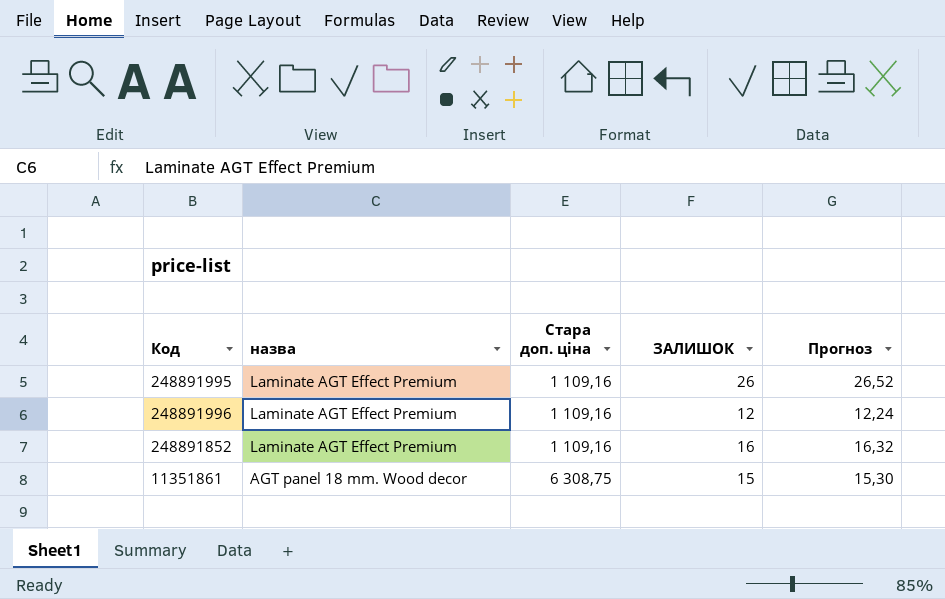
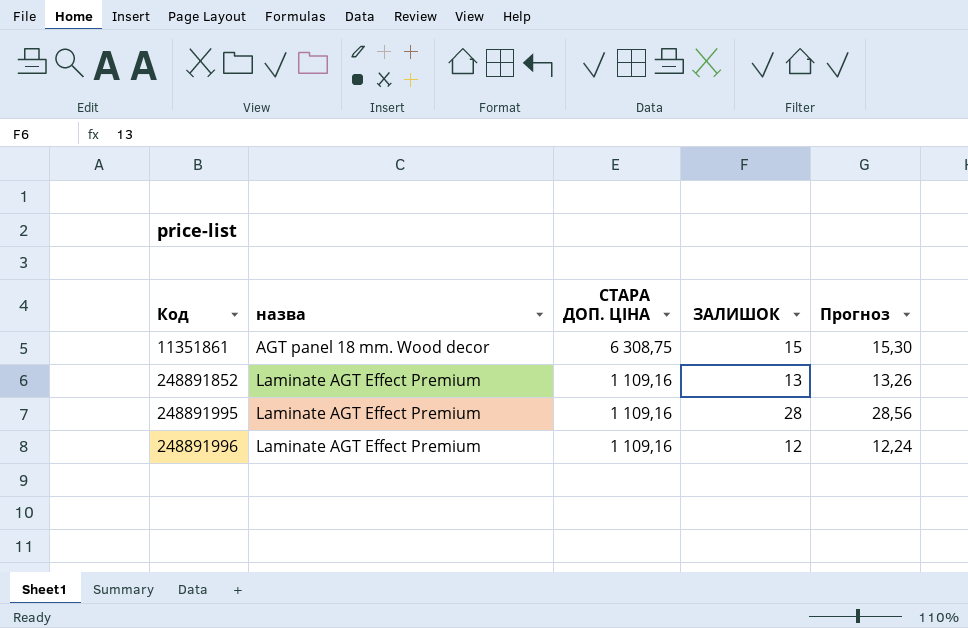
row order: назва descending -> Код ascending
column name: Стара доп. ціна -> СТАРА ДОП. ЦІНА
248891852 | ЗАЛИШОК: 16 -> 13
248891852 | Прогноз: 16,32 -> 13,26
248891995 | ЗАЛИШОК: 26 -> 28
248891995 | Прогноз: 26,52 -> 28,56

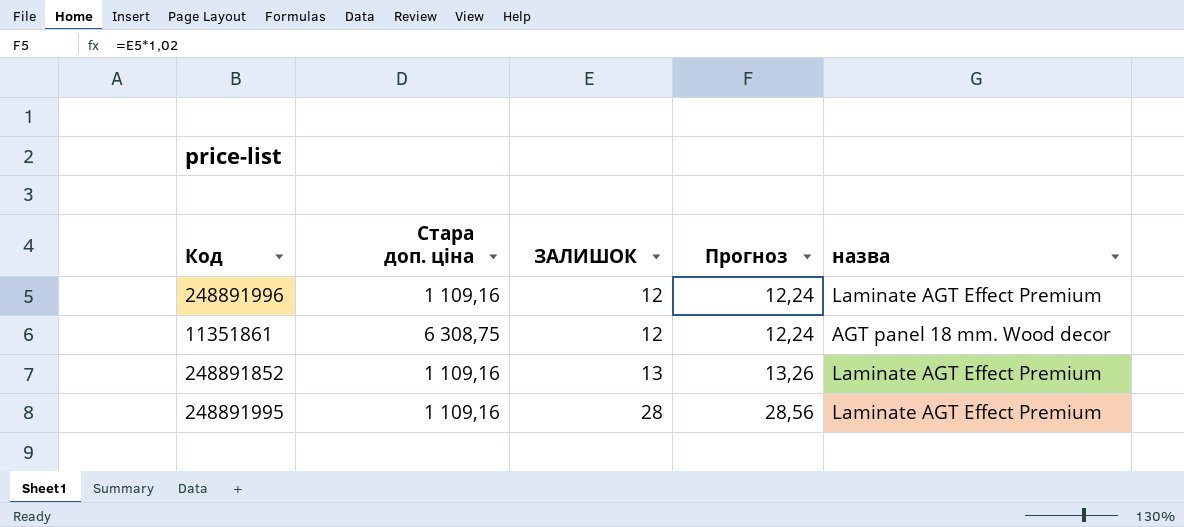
row order: Код ascending -> ЗАЛИШОК ascending
column name: СТАРА ДОП. ЦІНА -> Стара доп. ціна
column назва | position: 2 -> 5
11351861 | ЗАЛИШОК: 15 -> 12
11351861 | Прогноз: 15,30 -> 12,24

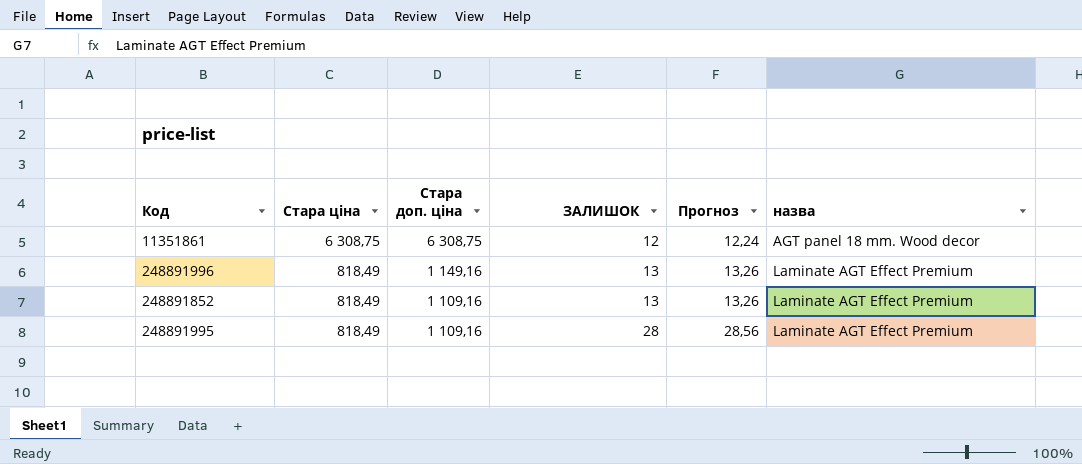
row order: ЗАЛИШОК ascending -> Стара ціна descending
column Стара ціна | position: none -> 2
248891996 | Стара доп. ціна: 1 109,16 -> 1 149,16
248891996 | ЗАЛИШОК: 12 -> 13
248891996 | Прогноз: 12,24 -> 13,26

